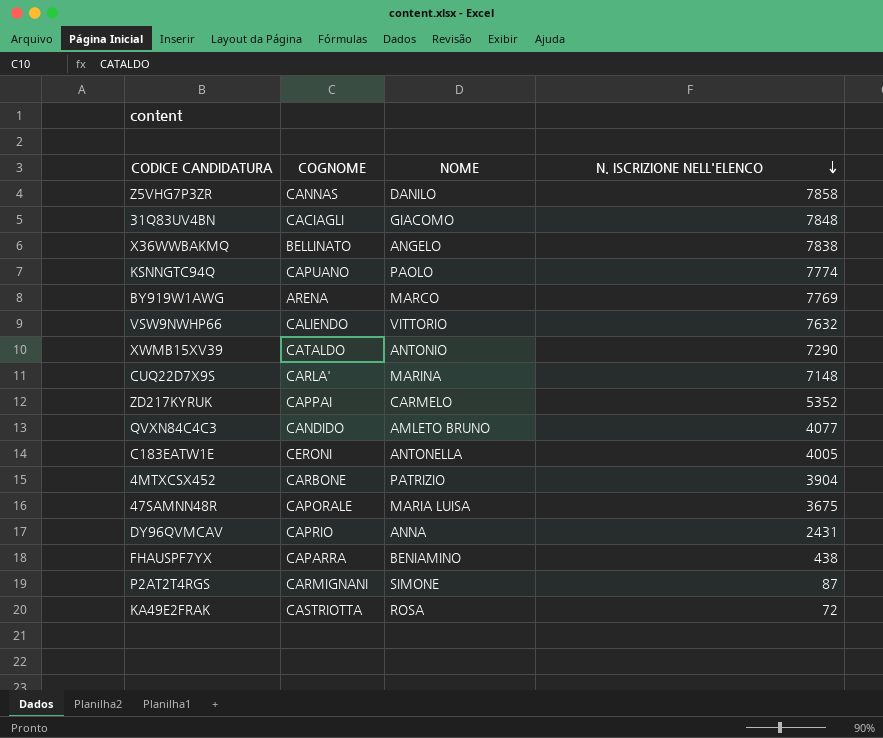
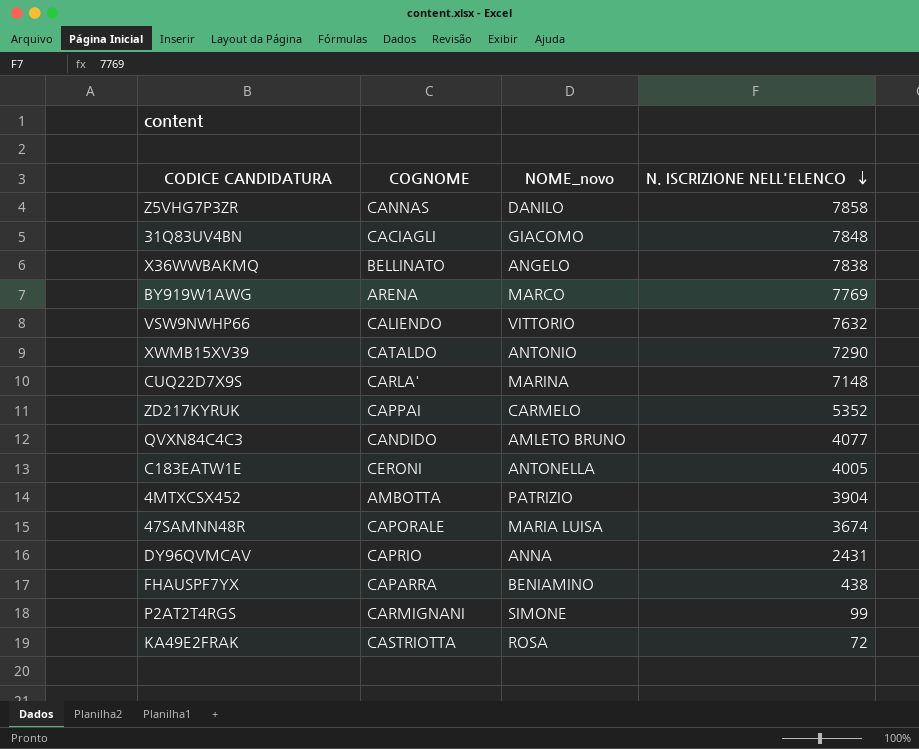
column name: NOME -> NOME_novo
row KSNNGTC94Q: CAPUANO | PAOLO | 7774 -> none
4MTXCSX452 | COGNOME: CARBONE -> AMBOTTA
47SAMNN48R | N. ISCRIZIONE NELL'ELENCO: 3675 -> 3674
P2AT2T4RGS | N. ISCRIZIONE NELL'ELENCO: 87 -> 99

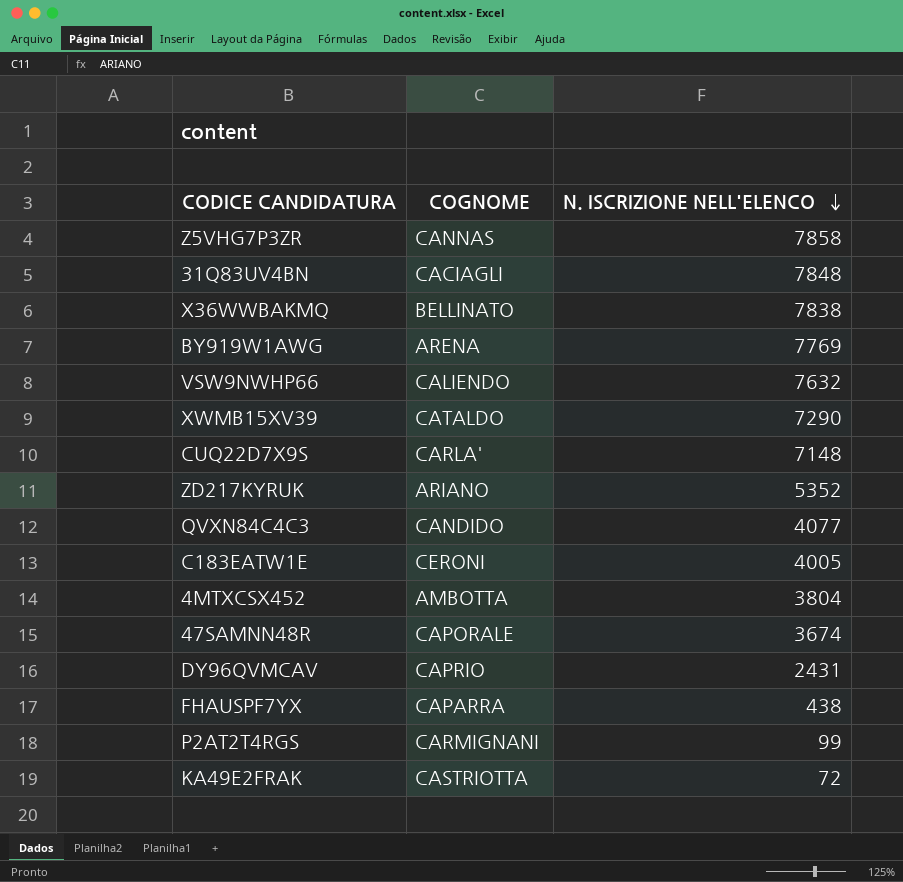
column NOME_novo | position: 3 -> none
ZD217KYRUK | COGNOME: CAPPAI -> ARIANO
4MTXCSX452 | N. ISCRIZIONE NELL'ELENCO: 3904 -> 3804

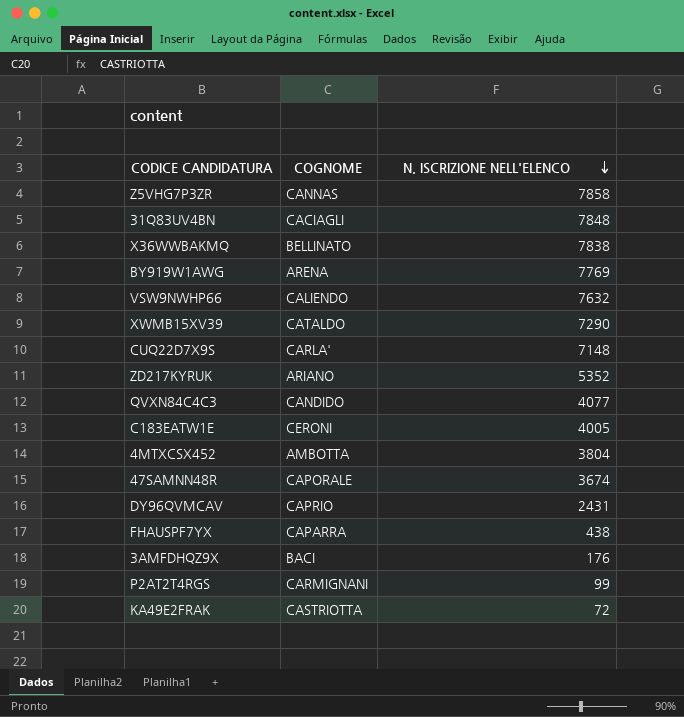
row 3AMFDHQZ9X: none -> BACI | 176

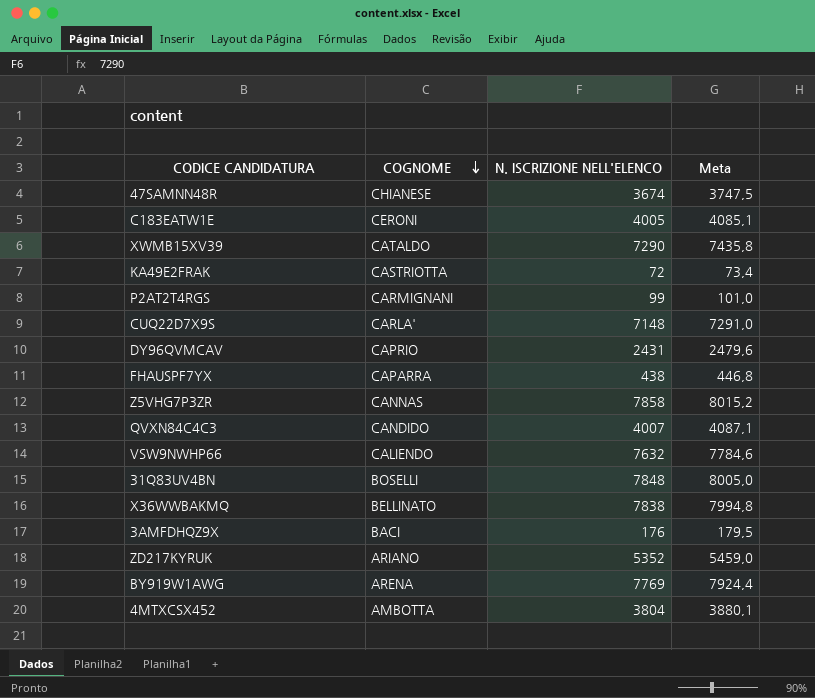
row order: N. ISCRIZIONE NELL'ELENCO descending -> COGNOME descending
column Meta | formula: none -> [N. ISCRIZIONE NELL'ELENCO] * 1,02
47SAMNN48R | COGNOME: CAPORALE -> CHIANESE
QVXN84C4C3 | N. ISCRIZIONE NELL'ELENCO: 4077 -> 4007
31Q83UV4BN | COGNOME: CACIAGLI -> BOSELLI

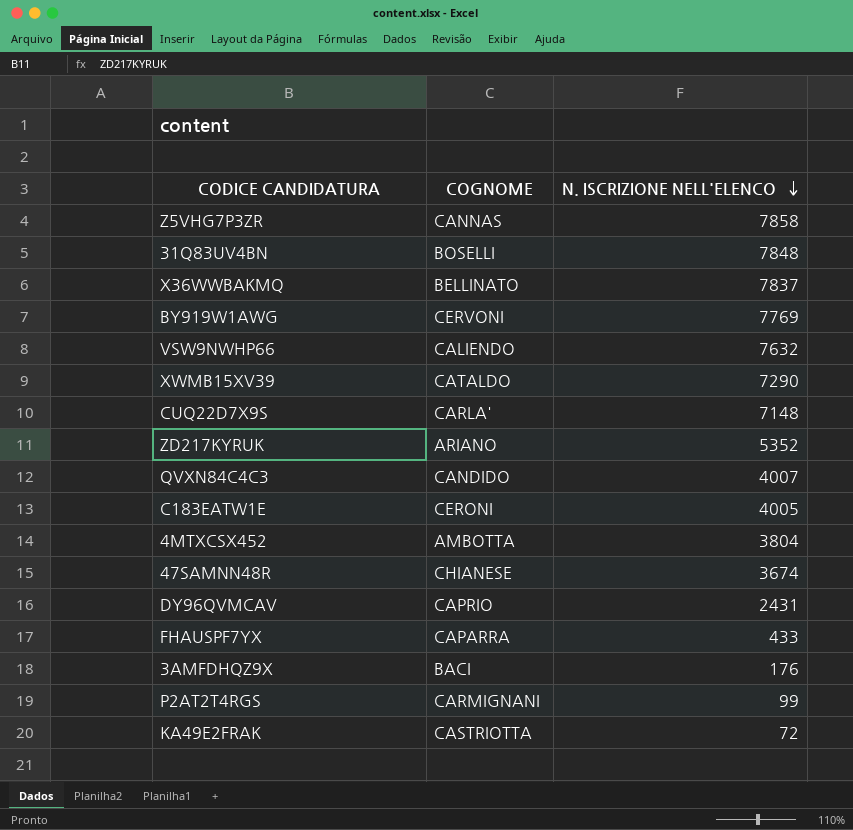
row order: COGNOME descending -> N. ISCRIZIONE NELL'ELENCO descending
column Meta | formula: [N. ISCRIZIONE NELL'ELENCO] * 1,02 -> none
X36WWBAKMQ | N. ISCRIZIONE NELL'ELENCO: 7838 -> 7837
BY919W1AWG | COGNOME: ARENA -> CERVONI
FHAUSPF7YX | N. ISCRIZIONE NELL'ELENCO: 438 -> 433

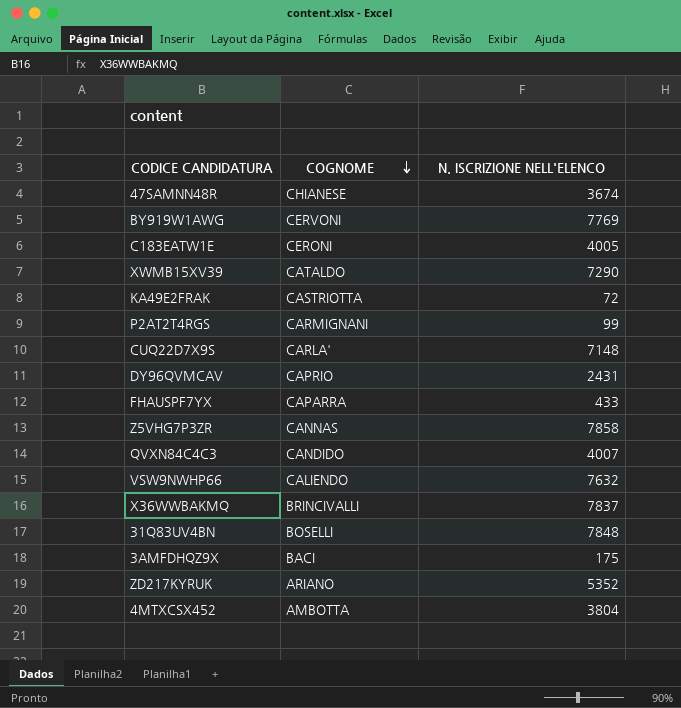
row order: N. ISCRIZIONE NELL'ELENCO descending -> COGNOME descending
X36WWBAKMQ | COGNOME: BELLINATO -> BRINCIVALLI
3AMFDHQZ9X | N. ISCRIZIONE NELL'ELENCO: 176 -> 175

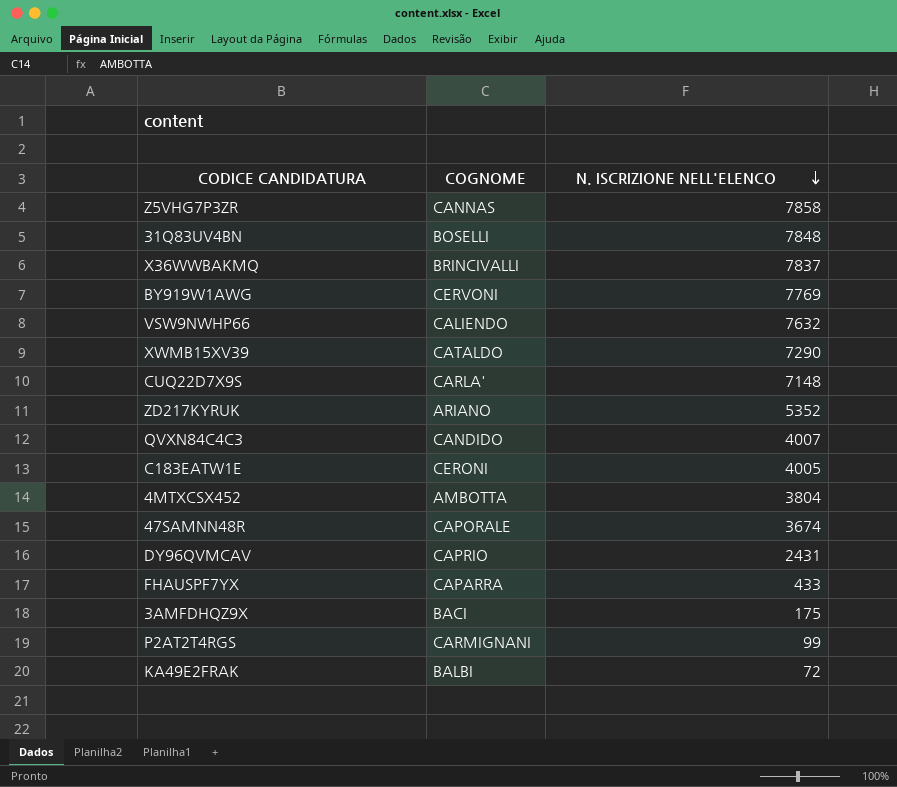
row order: COGNOME descending -> N. ISCRIZIONE NELL'ELENCO descending
47SAMNN48R | COGNOME: CHIANESE -> CAPORALE
KA49E2FRAK | COGNOME: CASTRIOTTA -> BALBI

